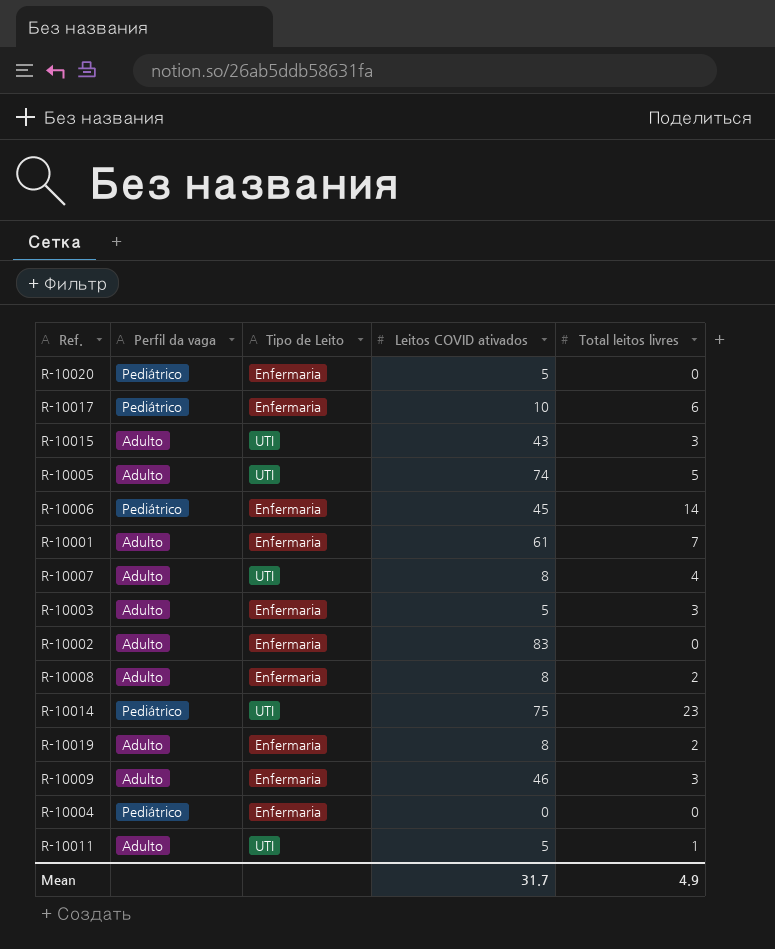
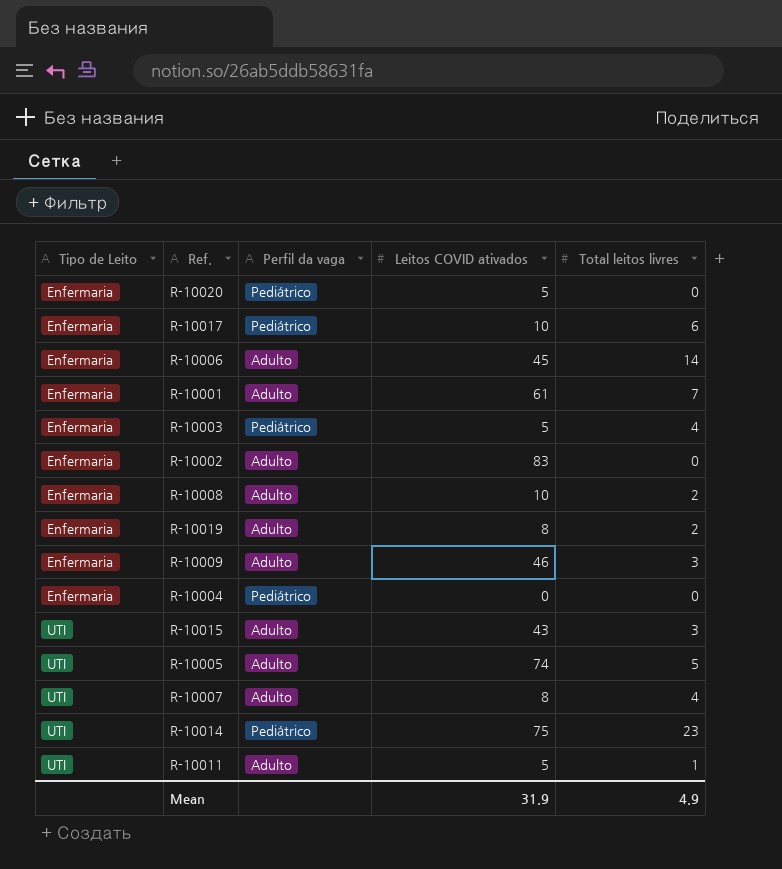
row order: none -> Tipo de Leito ascending
column Tipo de Leito | position: 3 -> 1
R-10006 | Perfil da vaga: Pediátrico -> Adulto
R-10003 | Perfil da vaga: Adulto -> Pediátrico
R-10003 | Total leitos livres: 3 -> 4
R-10008 | Leitos COVID ativados: 8 -> 10
Mean | Leitos COVID ativados: 31.7 -> 31.9

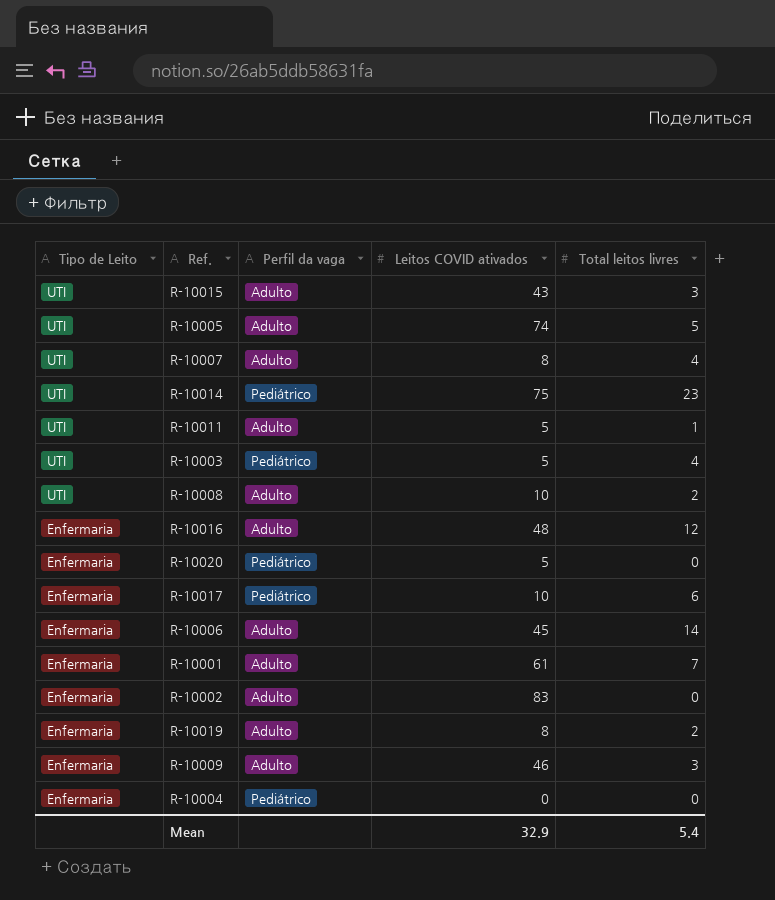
row order: Tipo de Leito ascending -> Tipo de Leito descending
R-10003 | Tipo de Leito: Enfermaria -> UTI
R-10008 | Tipo de Leito: Enfermaria -> UTI
row R-10016: none -> Enfermaria | Adulto | 48 | 12
Mean | Leitos COVID ativados: 31.9 -> 32.9
Mean | Total leitos livres: 4.9 -> 5.4

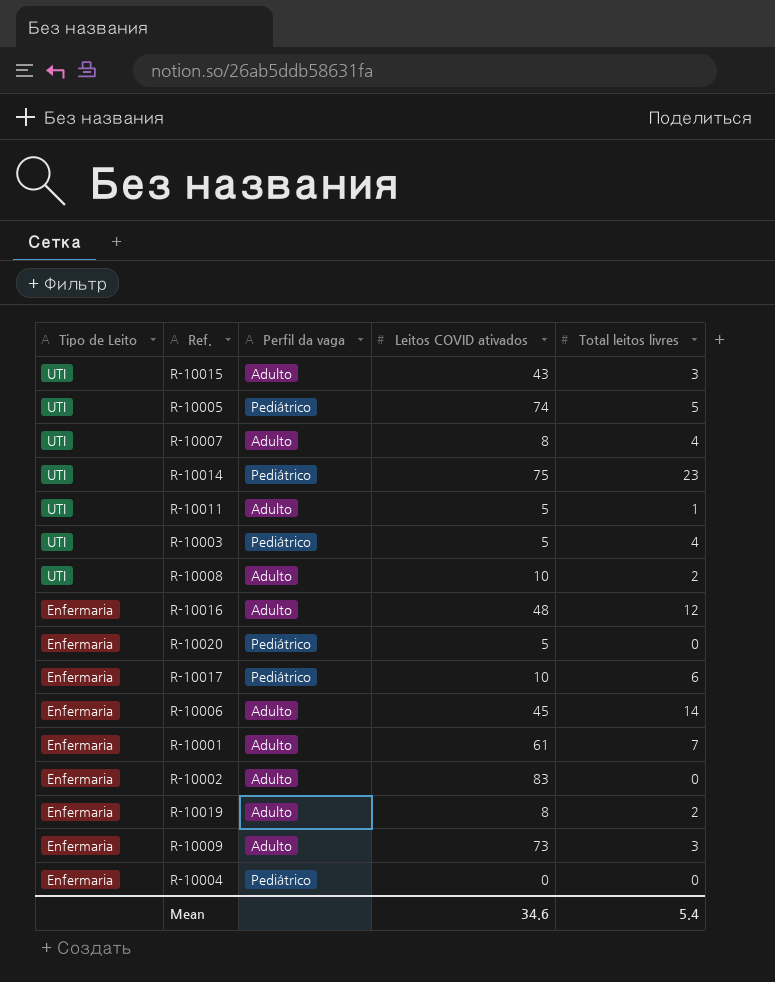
R-10005 | Perfil da vaga: Adulto -> Pediátrico
R-10009 | Leitos COVID ativados: 46 -> 73
Mean | Leitos COVID ativados: 32.9 -> 34.6

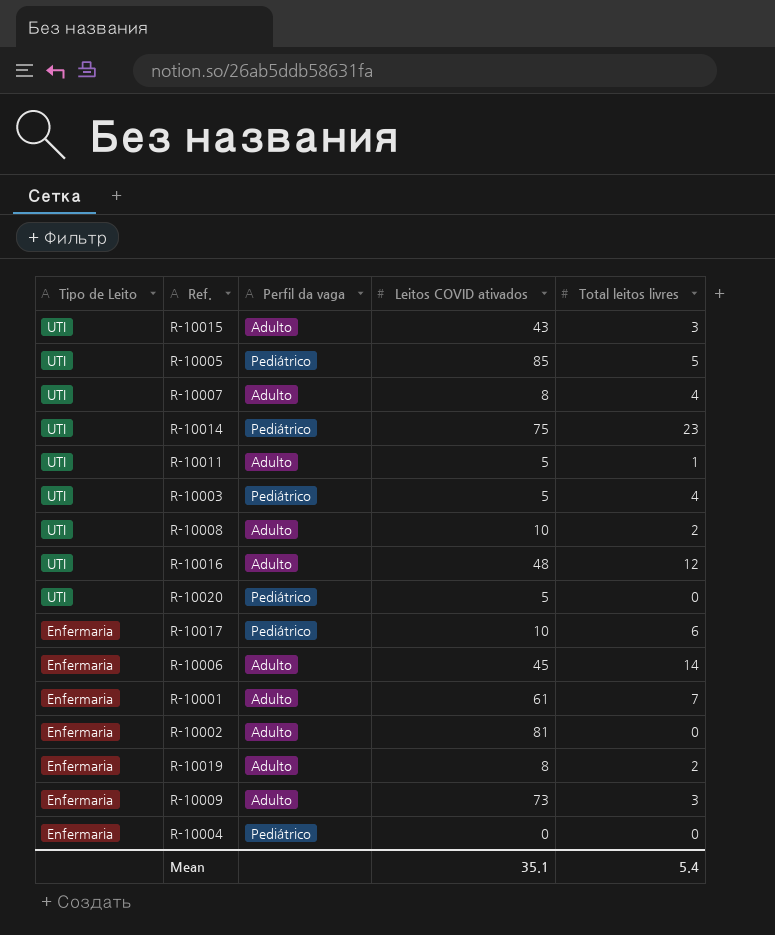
R-10005 | Leitos COVID ativados: 74 -> 85
R-10016 | Tipo de Leito: Enfermaria -> UTI
R-10020 | Tipo de Leito: Enfermaria -> UTI
R-10002 | Leitos COVID ativados: 83 -> 81
Mean | Leitos COVID ativados: 34.6 -> 35.1

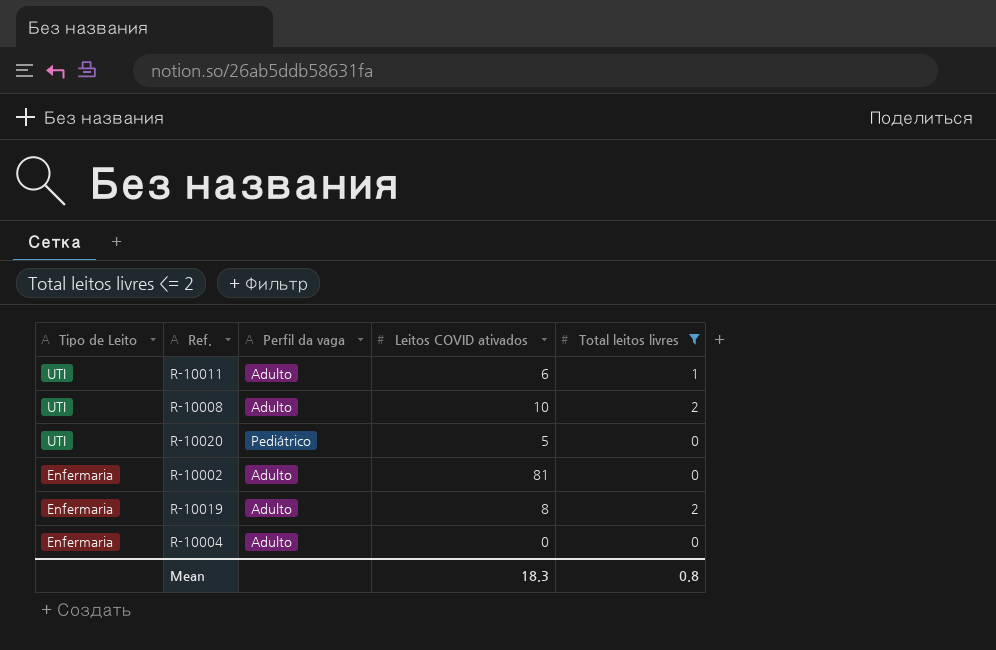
filter: none -> Total leitos livres <= 2
R-10011 | Leitos COVID ativados: 5 -> 6
R-10004 | Perfil da vaga: Pediátrico -> Adulto
Mean | Leitos COVID ativados: 35.1 -> 18.3
Mean | Total leitos livres: 5.4 -> 0.8

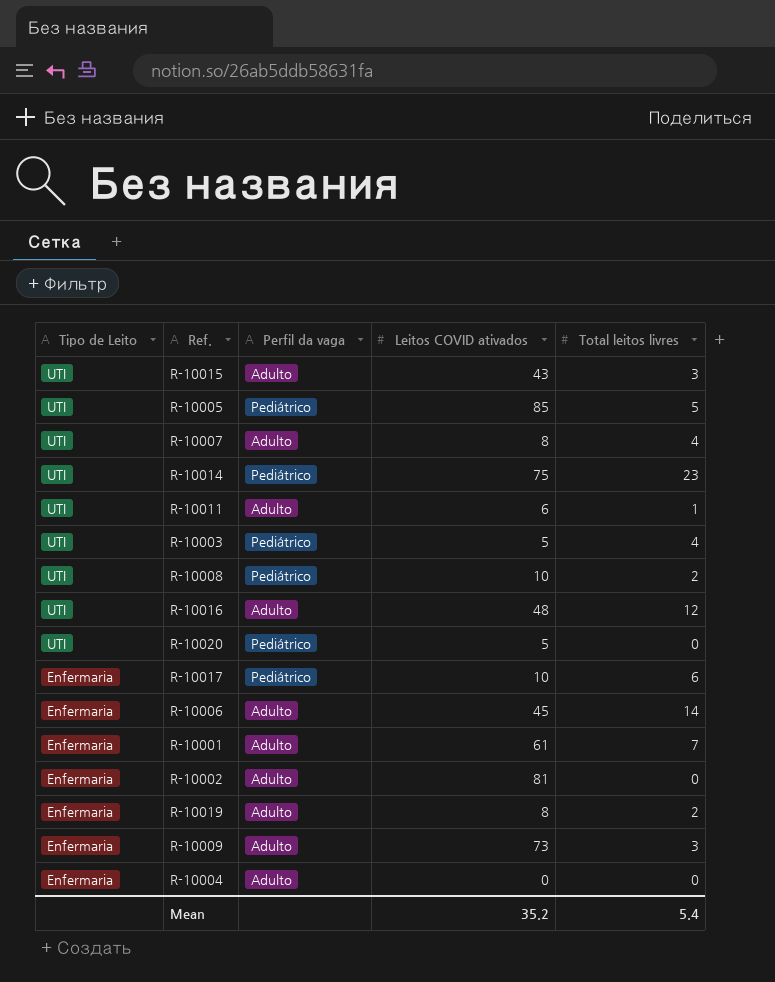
filter: Total leitos livres <= 2 -> none
R-10008 | Perfil da vaga: Adulto -> Pediátrico
Mean | Leitos COVID ativados: 18.3 -> 35.2
Mean | Total leitos livres: 0.8 -> 5.4

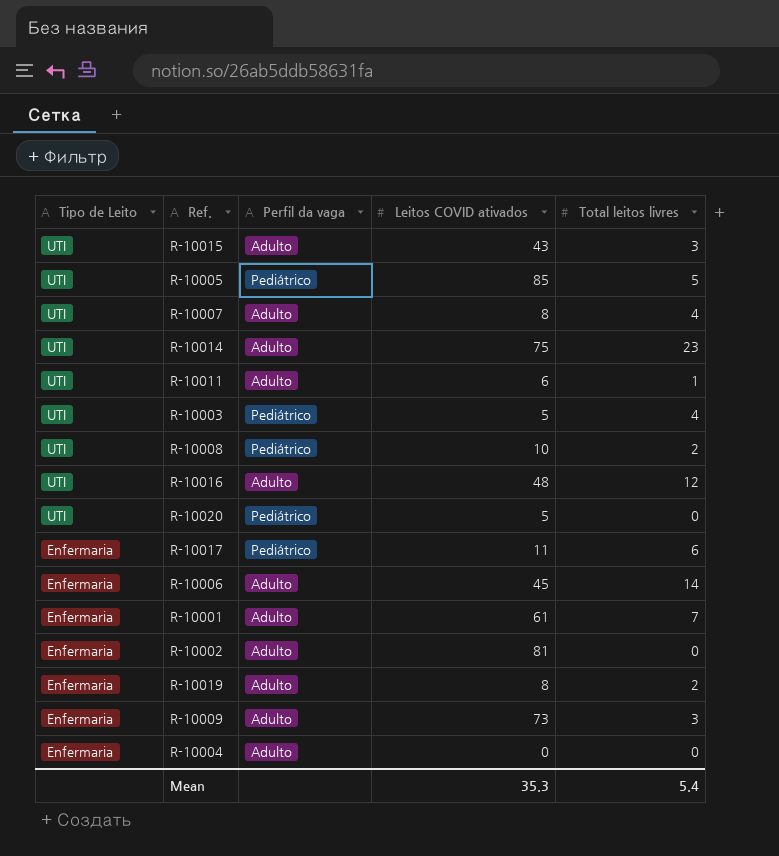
R-10014 | Perfil da vaga: Pediátrico -> Adulto
R-10017 | Leitos COVID ativados: 10 -> 11
Mean | Leitos COVID ativados: 35.2 -> 35.3

